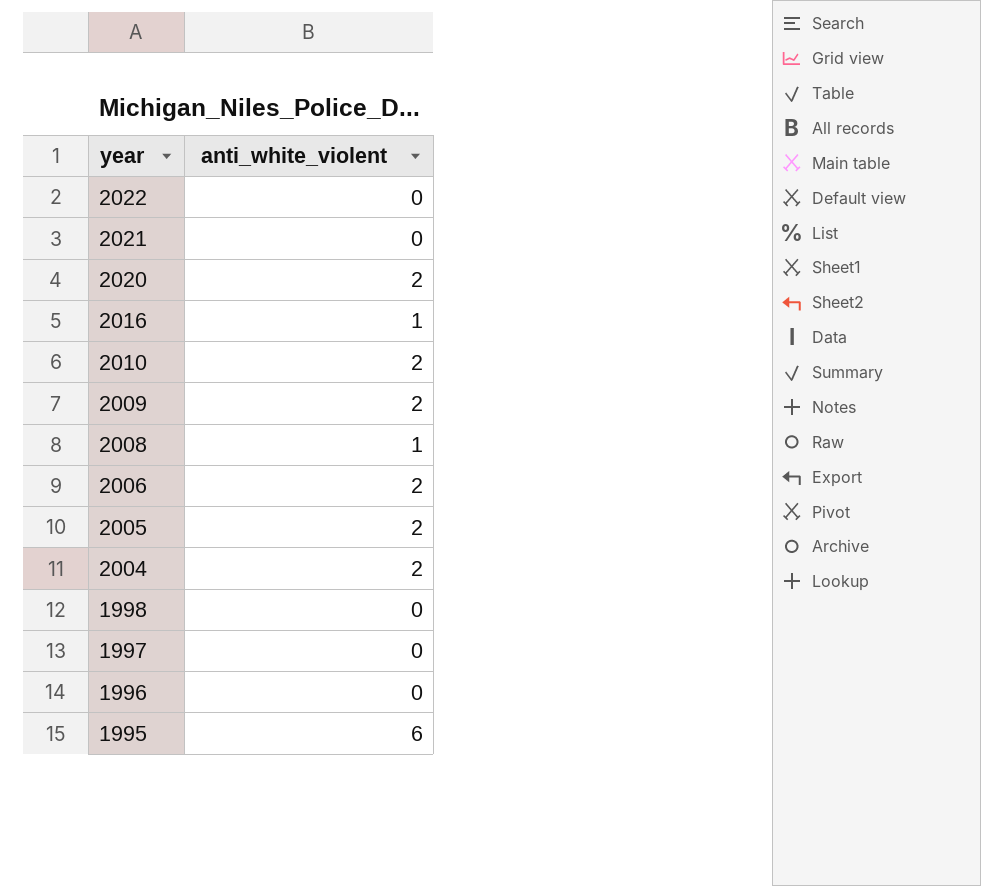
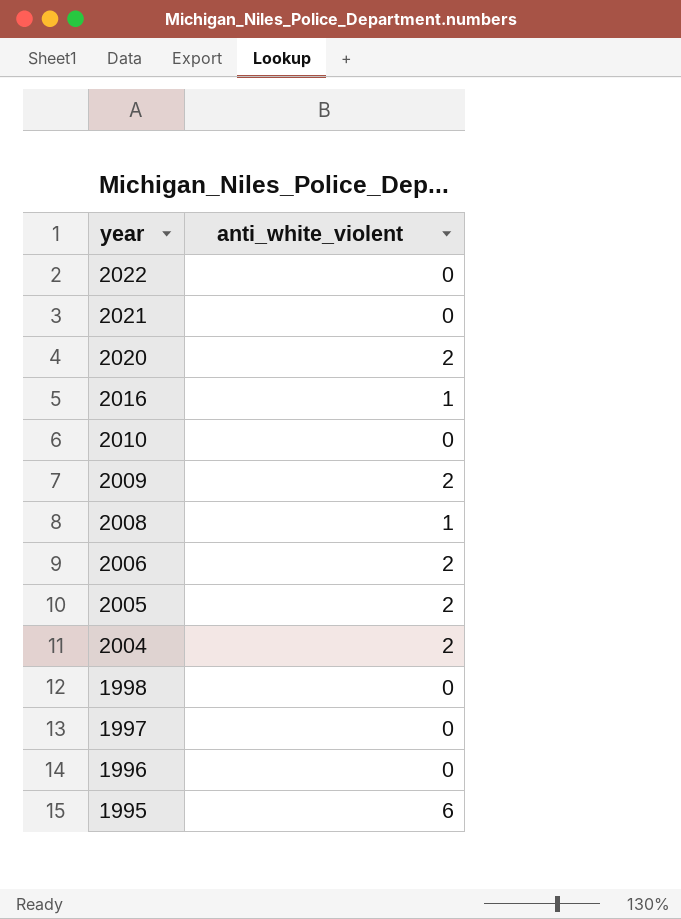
2010 | anti_white_violent: 2 -> 0

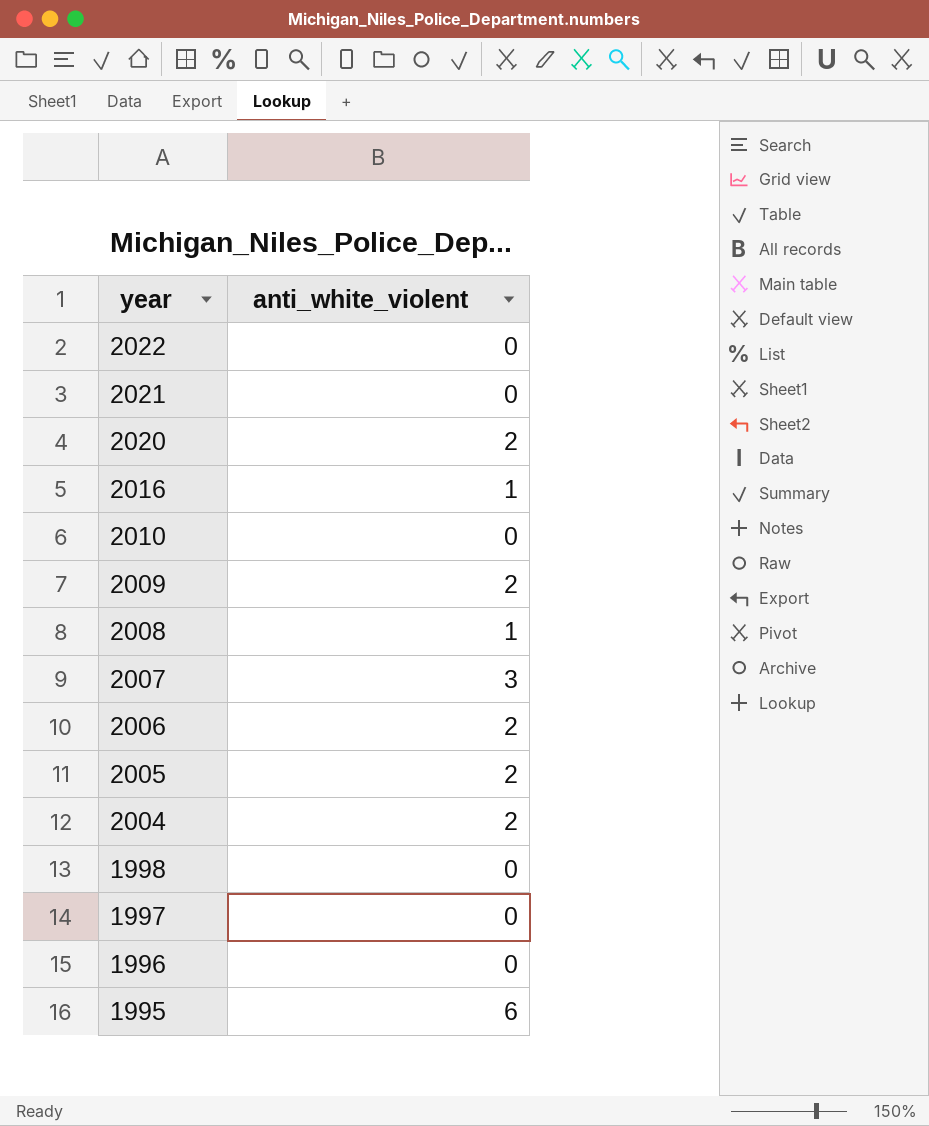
row 2007: none -> 3

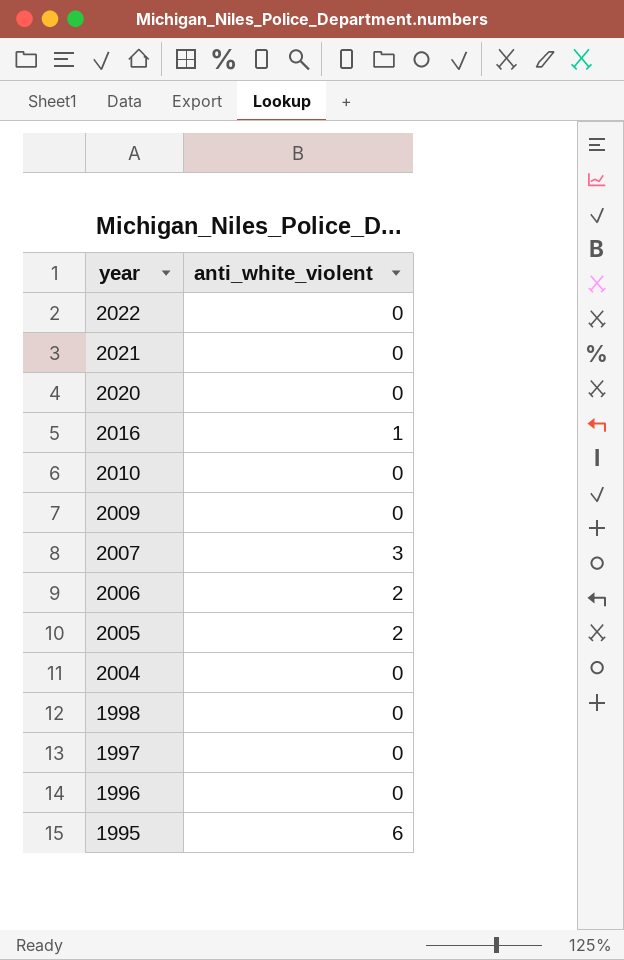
row 2008: 1 -> none
2020 | anti_white_violent: 2 -> 0
2009 | anti_white_violent: 2 -> 0
2004 | anti_white_violent: 2 -> 0

